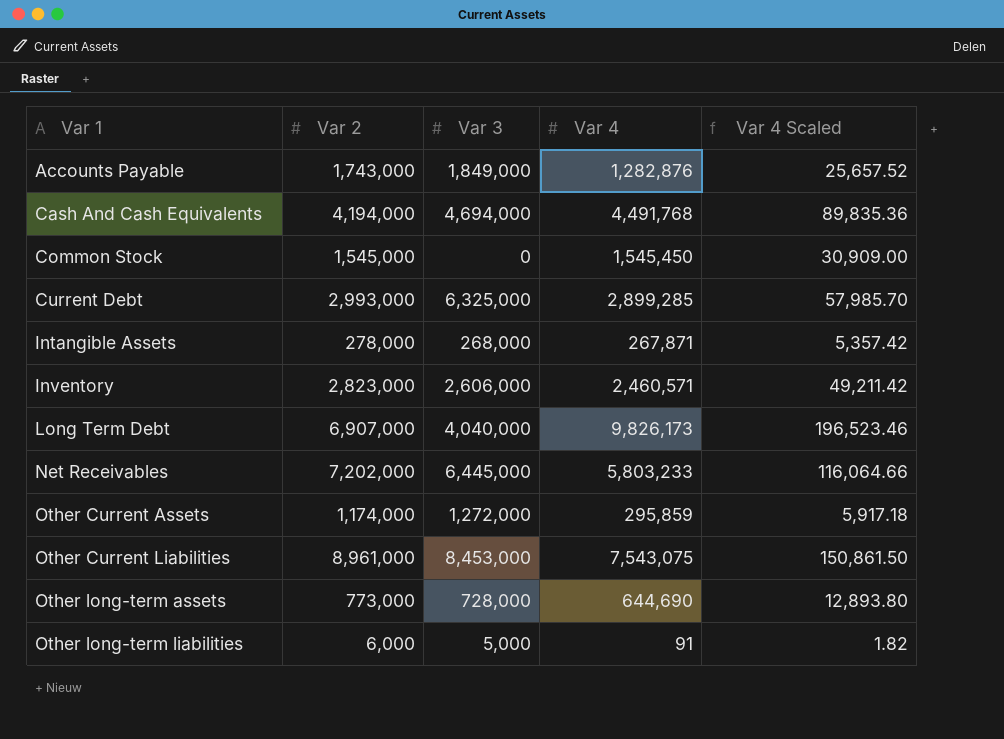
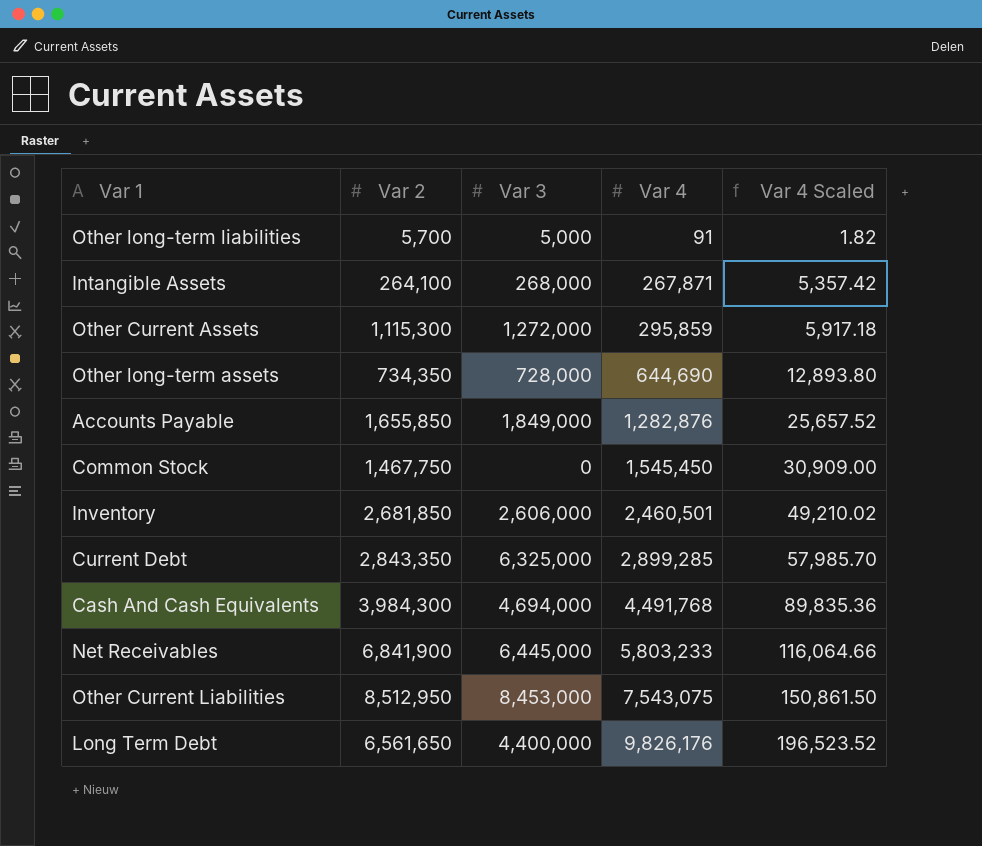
row order: Var 1 ascending -> Var 4 ascending
Other long-term liabilities | Var 2: 6,000 -> 5,700
Intangible Assets | Var 2: 278,000 -> 264,100
Other Current Assets | Var 2: 1,174,000 -> 1,115,300
Other long-term assets | Var 2: 773,000 -> 734,350
Accounts Payable | Var 2: 1,743,000 -> 1,655,850
Common Stock | Var 2: 1,545,000 -> 1,467,750
Inventory | Var 2: 2,823,000 -> 2,681,850
Inventory | Var 4: 2,460,571 -> 2,460,501
Inventory | Var 4 Scaled: 49,211.42 -> 49,210.02
Current Debt | Var 2: 2,993,000 -> 2,843,350
Cash And Cash Equivalents | Var 2: 4,194,000 -> 3,984,300
Net Receivables | Var 2: 7,202,000 -> 6,841,900
Other Current Liabilities | Var 2: 8,961,000 -> 8,512,950
Long Term Debt | Var 2: 6,907,000 -> 6,561,650
Long Term Debt | Var 3: 4,040,000 -> 4,400,000
Long Term Debt | Var 4: 9,826,173 -> 9,826,176
Long Term Debt | Var 4 Scaled: 196,523.46 -> 196,523.52

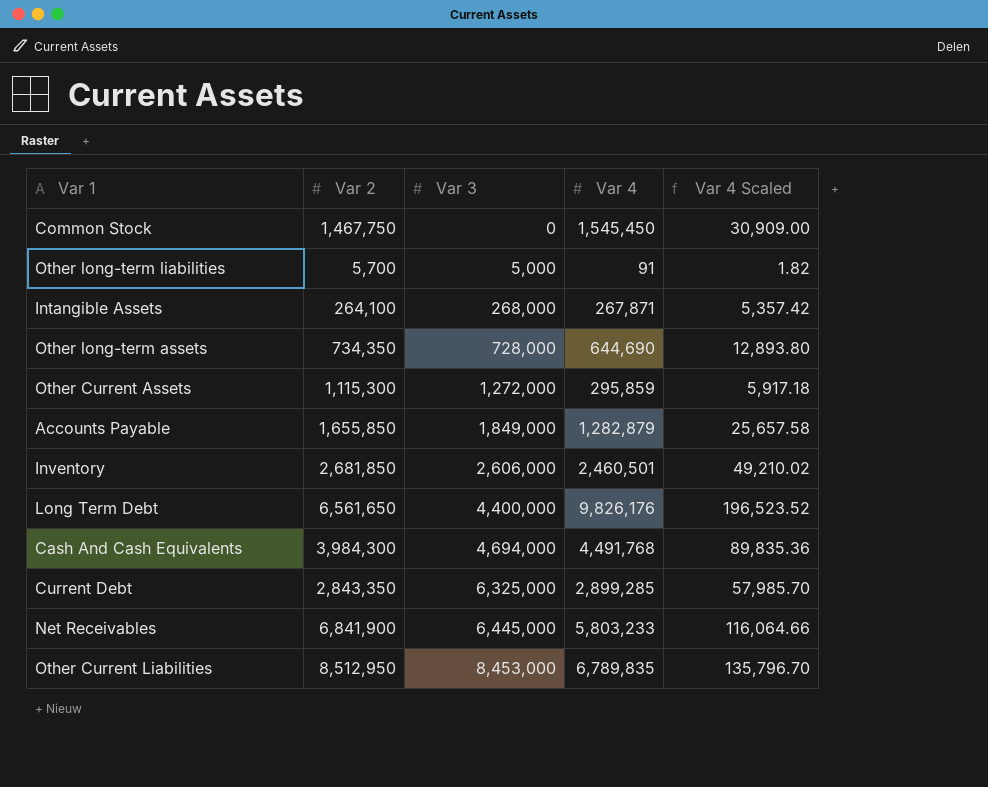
row order: Var 4 ascending -> Var 3 ascending
Accounts Payable | Var 4: 1,282,876 -> 1,282,879
Accounts Payable | Var 4 Scaled: 25,657.52 -> 25,657.58
Other Current Liabilities | Var 4: 7,543,075 -> 6,789,835
Other Current Liabilities | Var 4 Scaled: 150,861.50 -> 135,796.70

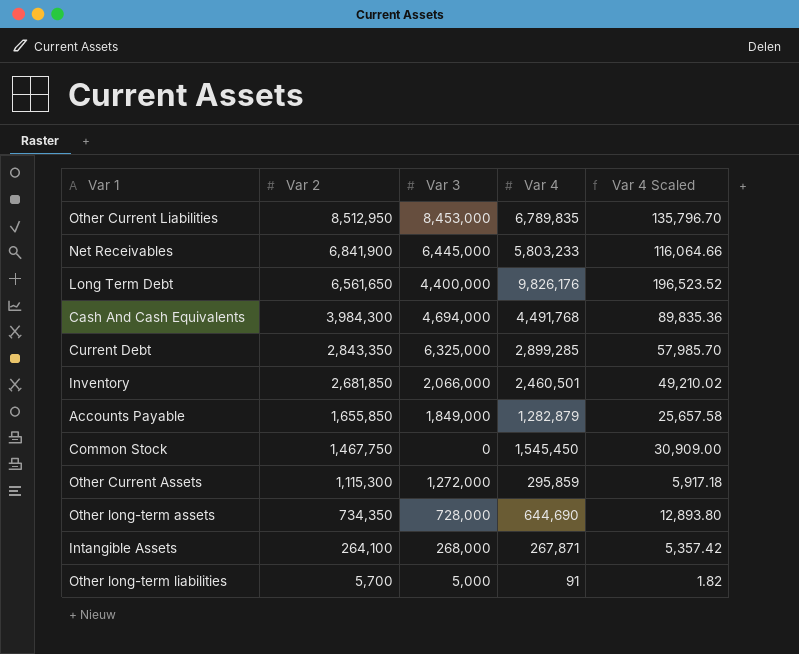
row order: Var 3 ascending -> Var 2 descending
Inventory | Var 3: 2,606,000 -> 2,066,000

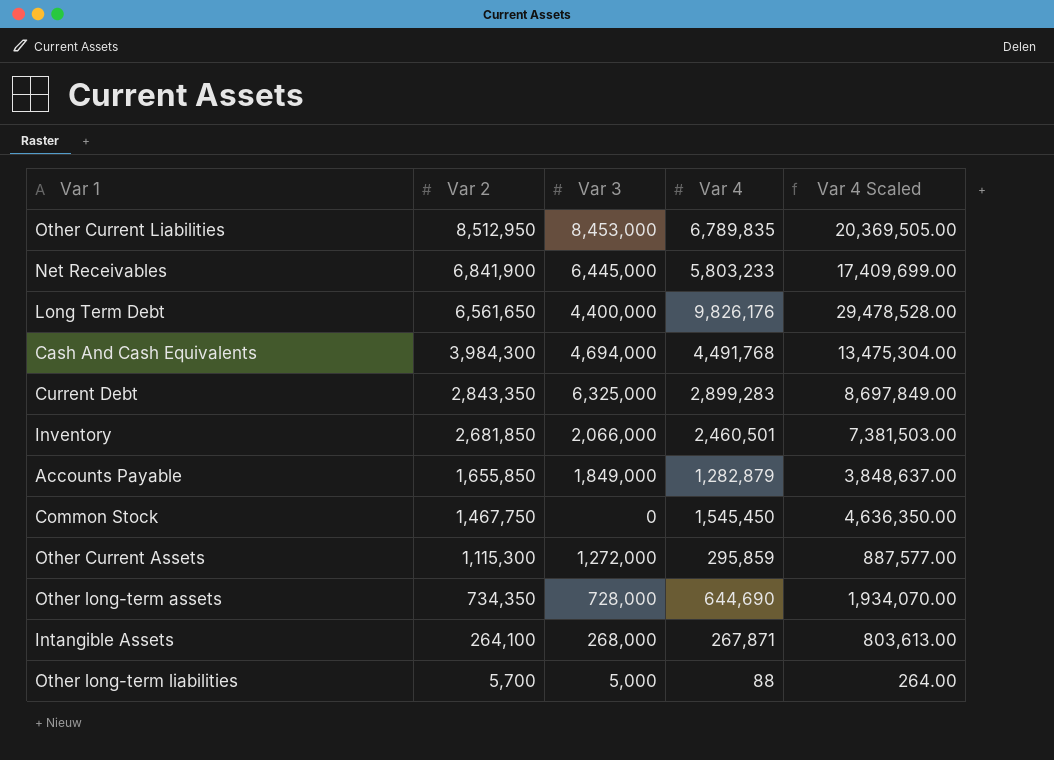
column Var 4 Scaled | formula: [Var 4] * 0.02 -> [Var 4] * 3
Current Debt | Var 4: 2,899,285 -> 2,899,283
Other long-term liabilities | Var 4: 91 -> 88

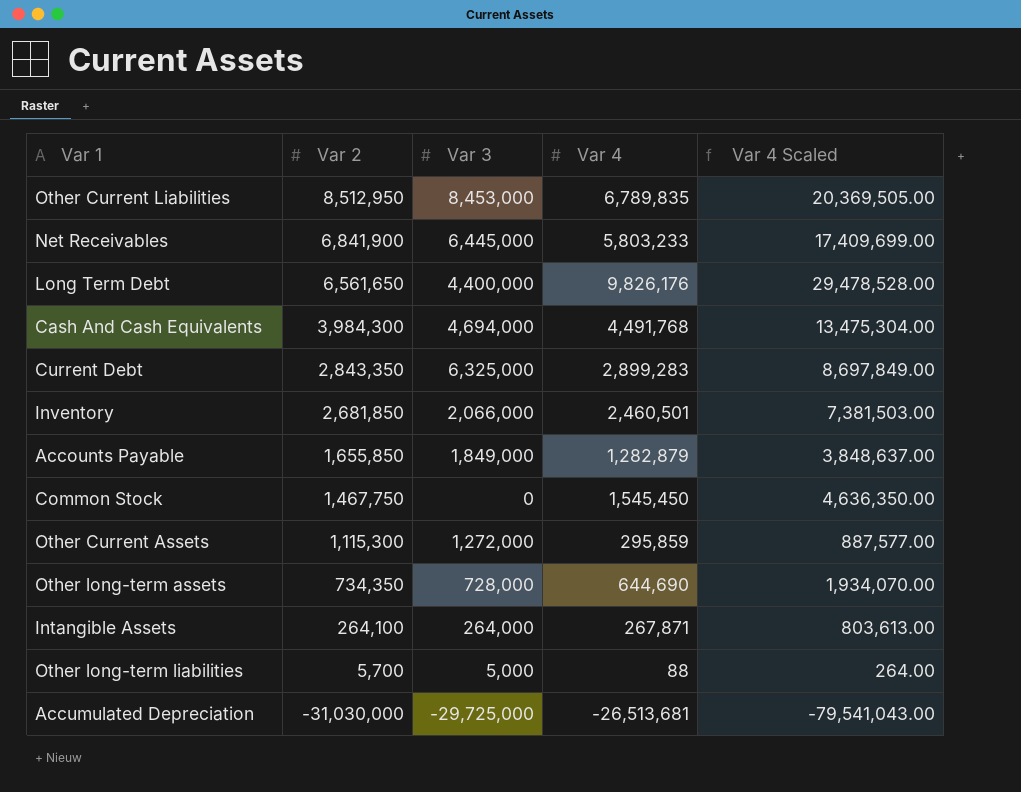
Intangible Assets | Var 3: 268,000 -> 264,000
row Accumulated Depreciation: none -> -31,030,000 | -29,725,000 | -26,513,681 | -79,541,043.00

